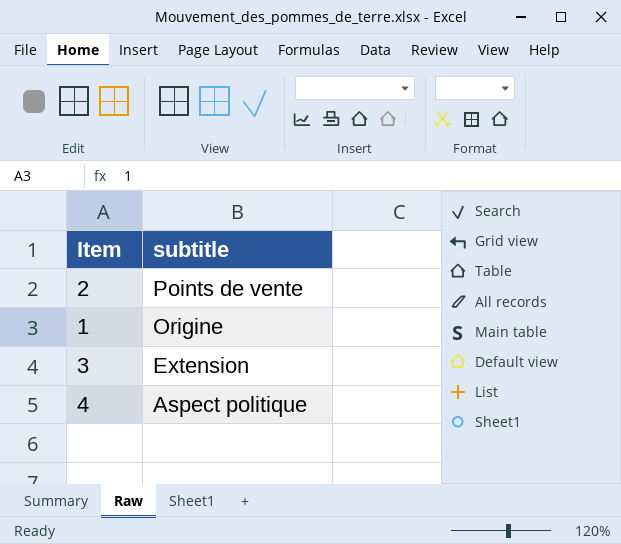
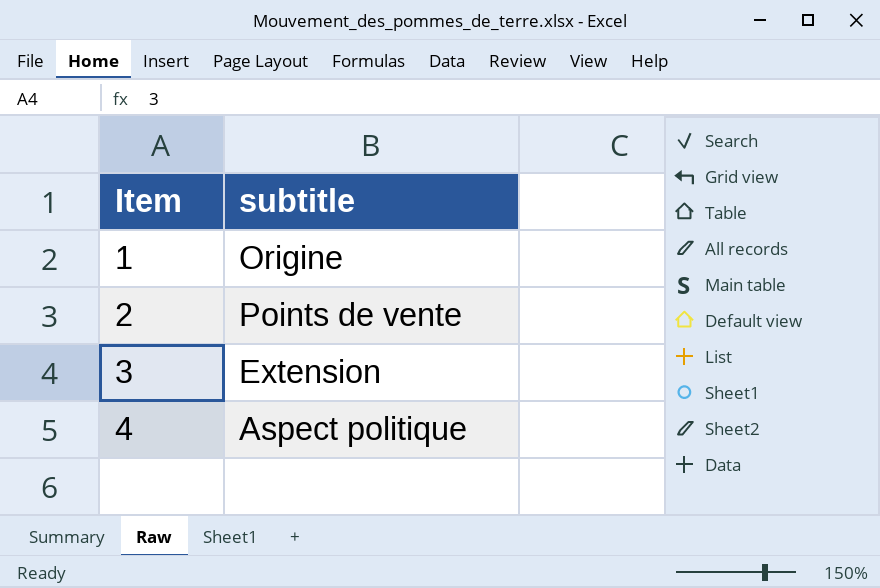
row order: subtitle descending -> Item ascending

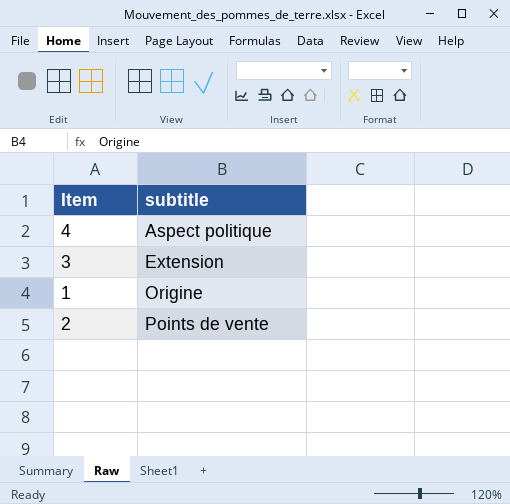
row order: Item ascending -> subtitle ascending

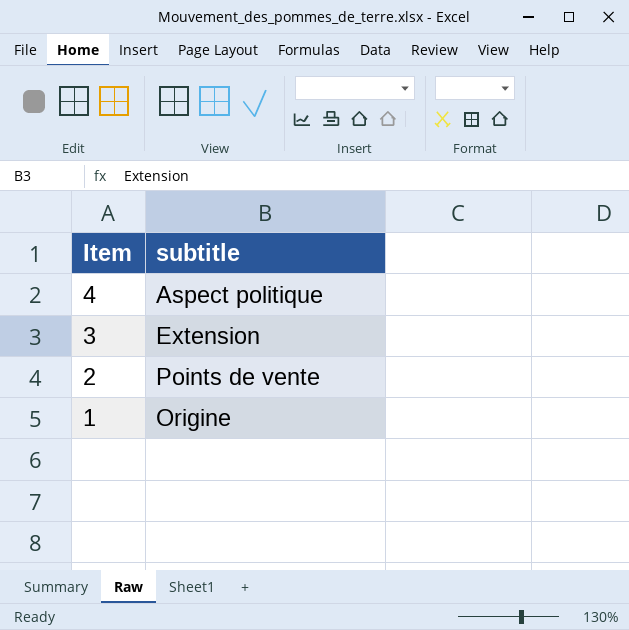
row order: subtitle ascending -> Item descending

